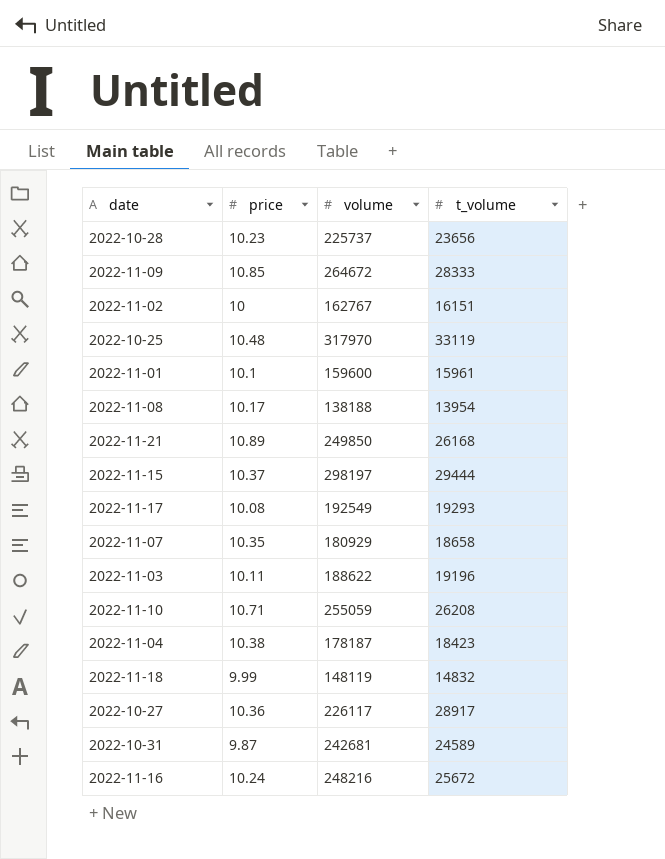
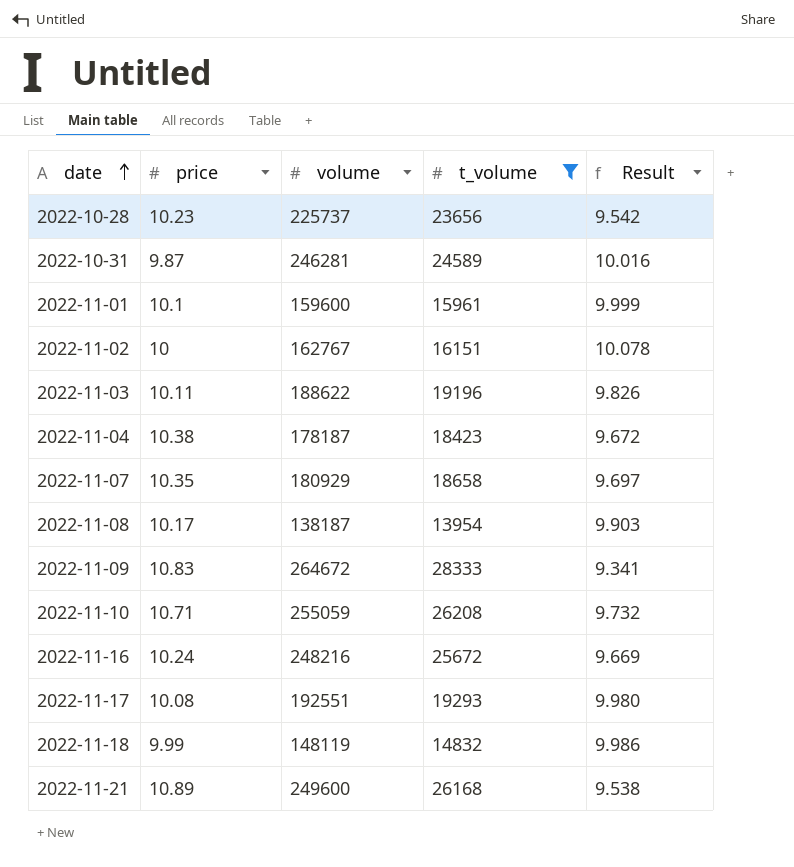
filter: none -> t_volume <= 28333
row order: none -> date ascending
column Result | formula: none -> [volume] / [t_volume]
2022-10-31 | volume: 242681 -> 246281
2022-11-08 | volume: 138188 -> 138187
2022-11-09 | price: 10.85 -> 10.83
2022-11-17 | volume: 192549 -> 192551
2022-11-21 | volume: 249850 -> 249600

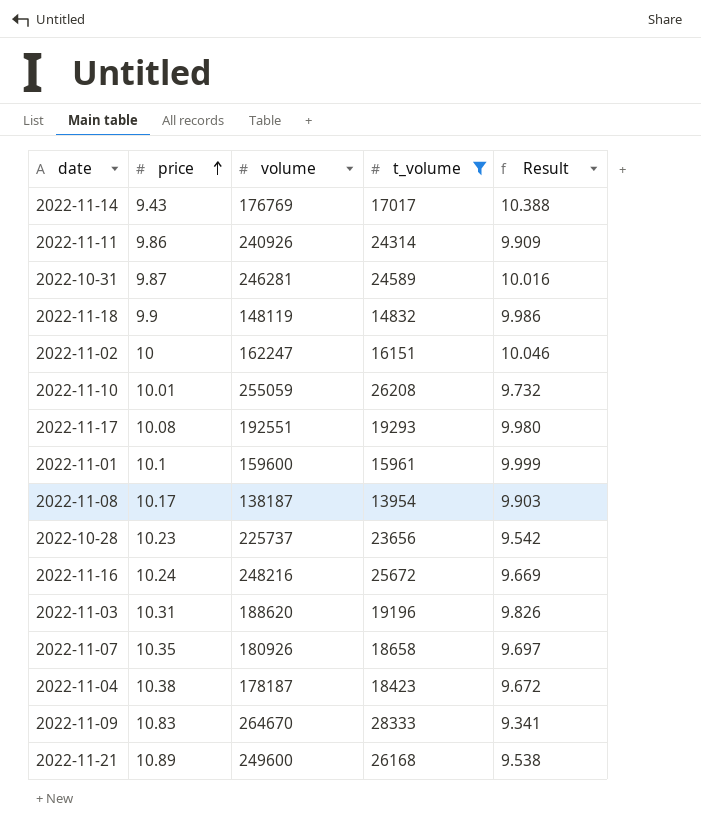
row order: date ascending -> price ascending
row 2022-11-14: none -> 9.43 | 176769 | 17017 | 10.388
row 2022-11-11: none -> 9.86 | 240926 | 24314 | 9.909
2022-11-18 | price: 9.99 -> 9.9
2022-11-02 | volume: 162767 -> 162247
2022-11-02 | Result: 10.078 -> 10.046
2022-11-10 | price: 10.71 -> 10.01
2022-11-03 | price: 10.11 -> 10.31
2022-11-03 | volume: 188622 -> 188620
2022-11-07 | volume: 180929 -> 180926
2022-11-09 | volume: 264672 -> 264670

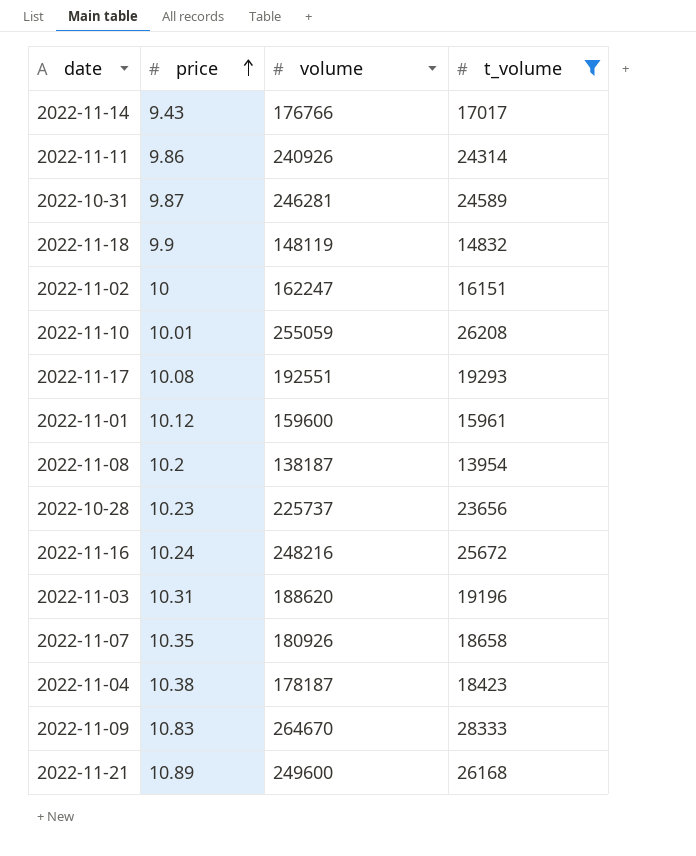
column Result | formula: [volume] / [t_volume] -> none
2022-11-14 | volume: 176769 -> 176766
2022-11-01 | price: 10.1 -> 10.12
2022-11-08 | price: 10.17 -> 10.2

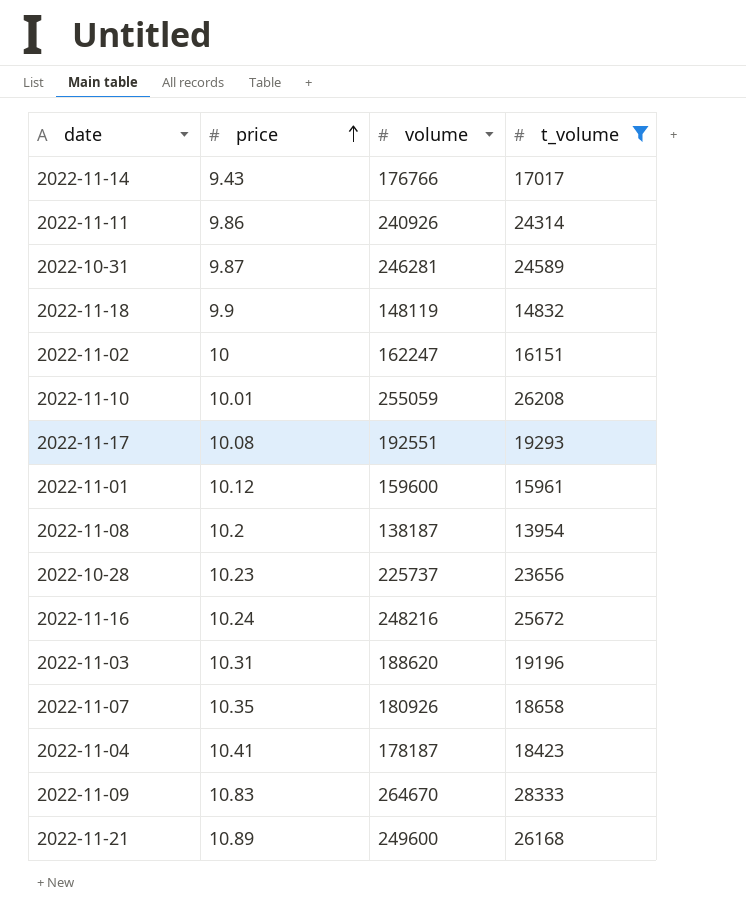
2022-11-04 | price: 10.38 -> 10.41

